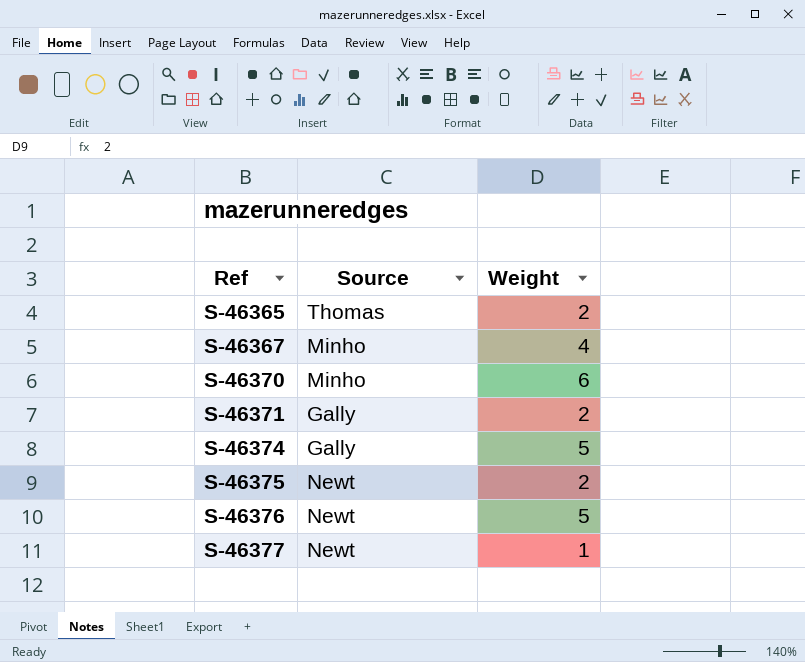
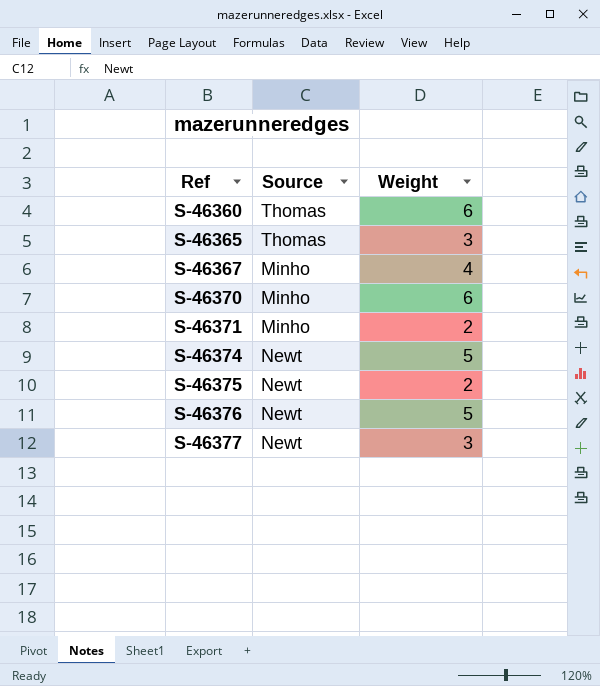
row S-46360: none -> Thomas | 6
S-46365 | Weight: 2 -> 3
S-46371 | Source: Gally -> Minho
S-46374 | Source: Gally -> Newt
S-46377 | Weight: 1 -> 3

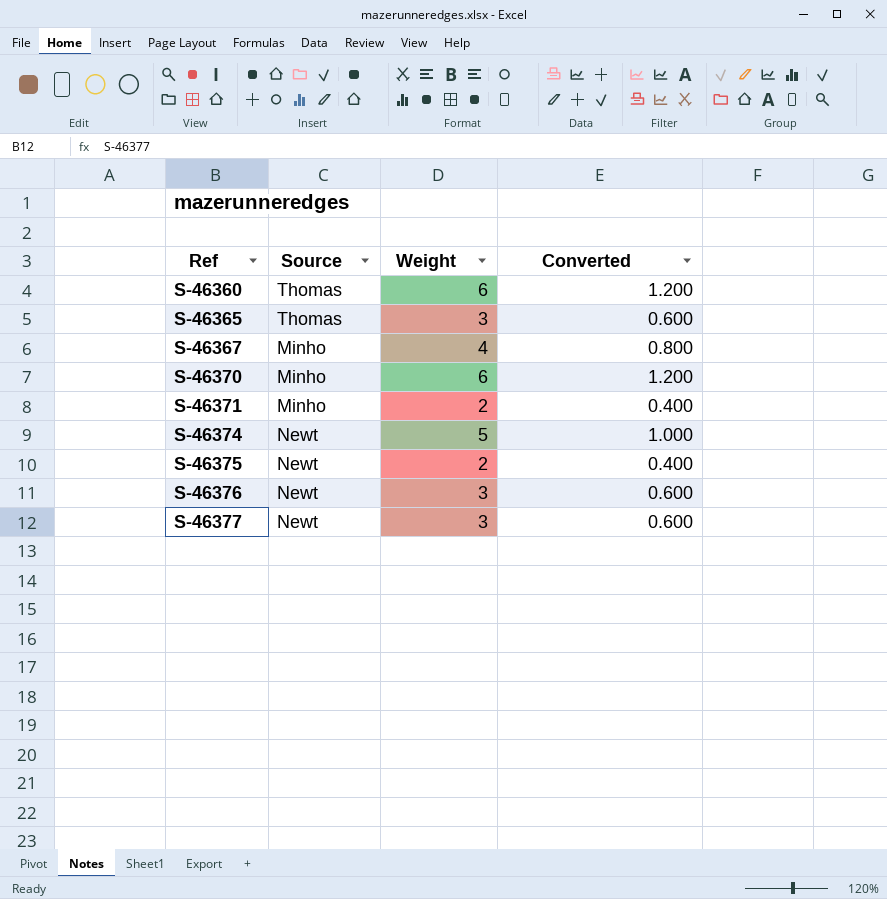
column Converted | formula: none -> [Weight] * 0.2
S-46376 | Weight: 5 -> 3

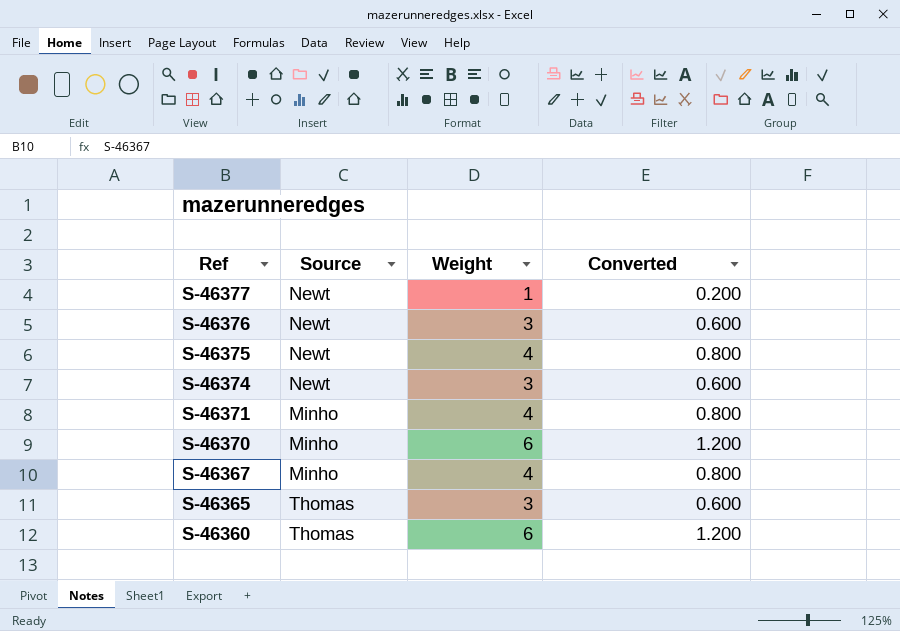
row order: Ref ascending -> Ref descending
S-46377 | Weight: 3 -> 1
S-46377 | Converted: 0.600 -> 0.200
S-46375 | Weight: 2 -> 4
S-46375 | Converted: 0.400 -> 0.800
S-46374 | Weight: 5 -> 3
S-46374 | Converted: 1.000 -> 0.600
S-46371 | Weight: 2 -> 4
S-46371 | Converted: 0.400 -> 0.800

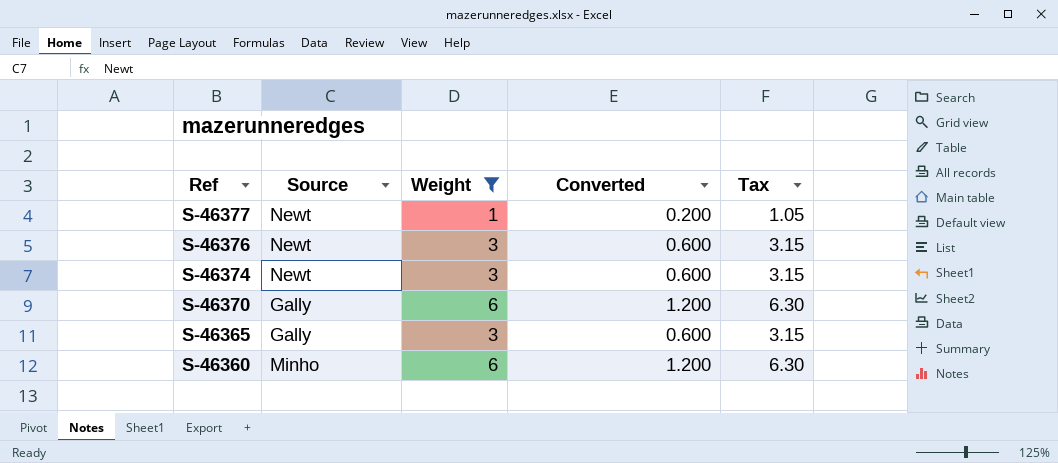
filter: none -> Weight != 4
column Tax | formula: none -> [Weight] * 1.05
S-46370 | Source: Minho -> Gally
S-46365 | Source: Thomas -> Gally
S-46360 | Source: Thomas -> Minho

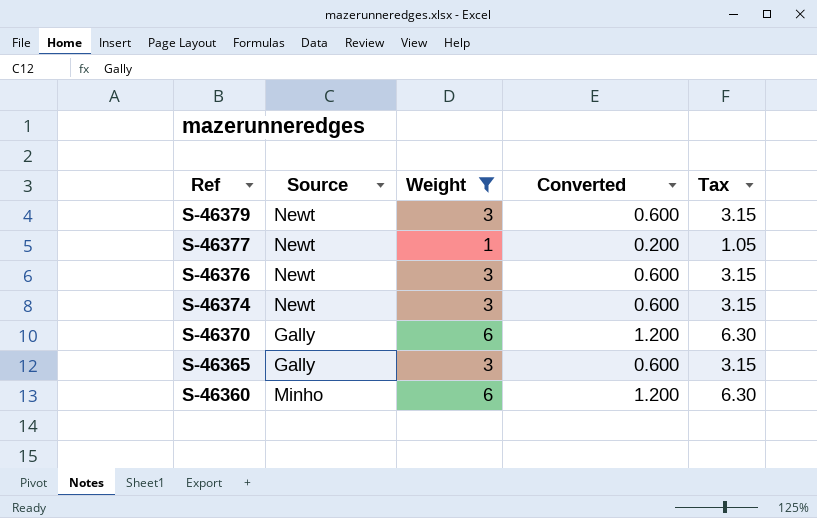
row S-46379: none -> Newt | 3 | 0.600 | 3.15

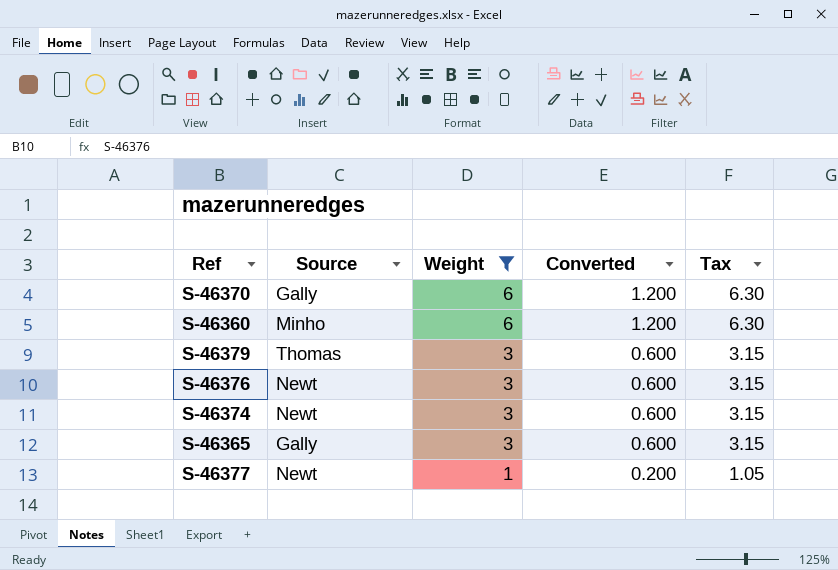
row order: Ref descending -> Weight descending
S-46379 | Source: Newt -> Thomas

